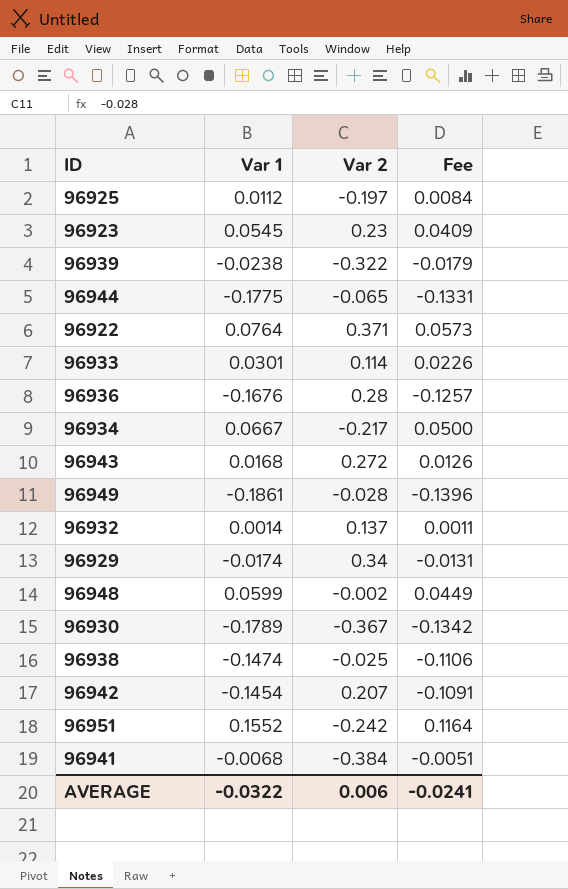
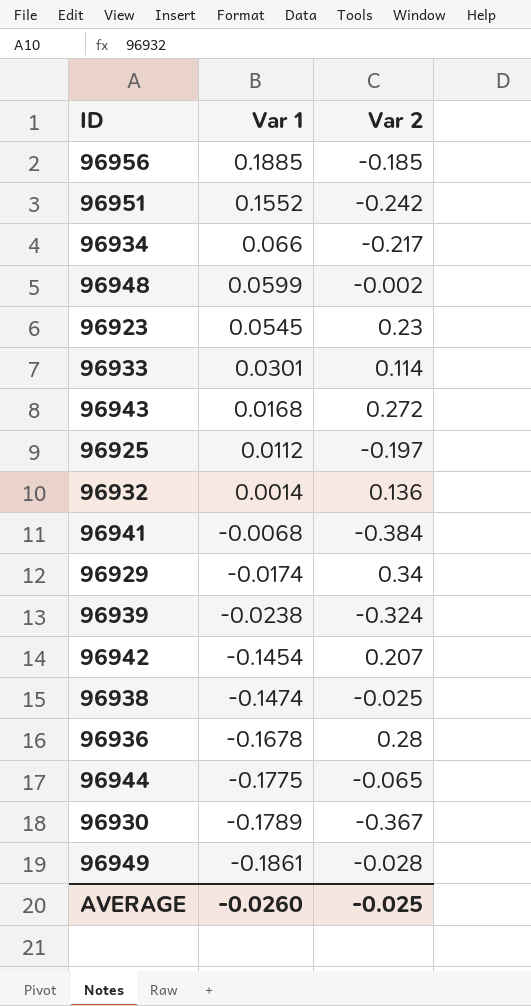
row order: none -> Var 1 descending
column Fee | formula: [Var 1] * 0.75 -> none
row 96922: 0.0764 | 0.371 | 0.0573 -> none
row 96956: none -> 0.1885 | -0.185
96934 | Var 1: 0.0667 -> 0.066
96932 | Var 2: 0.137 -> 0.136
96939 | Var 2: -0.322 -> -0.324
96936 | Var 1: -0.1676 -> -0.1678
AVERAGE | Var 1: -0.0322 -> -0.0260
AVERAGE | Var 2: 0.006 -> -0.025

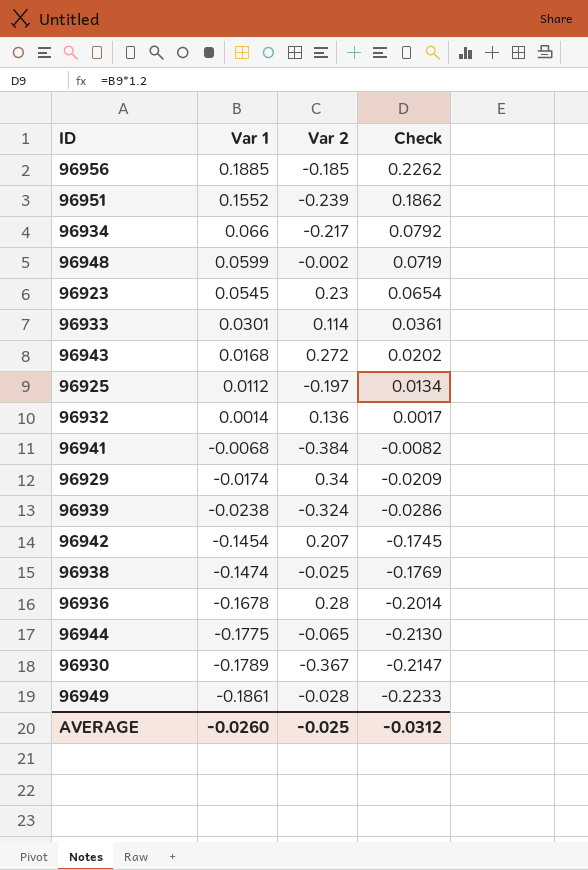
column Check | formula: none -> [Var 1] * 1.2
96951 | Var 2: -0.242 -> -0.239

